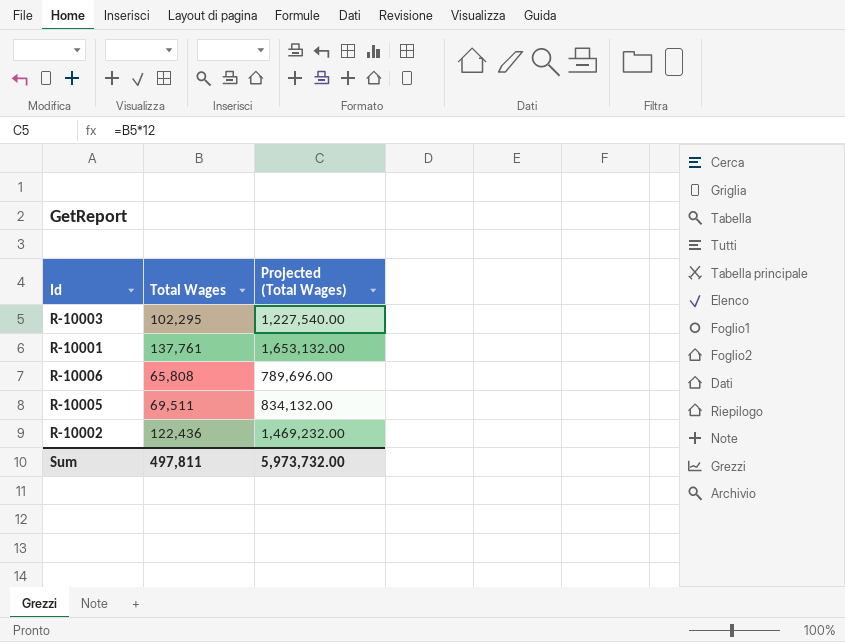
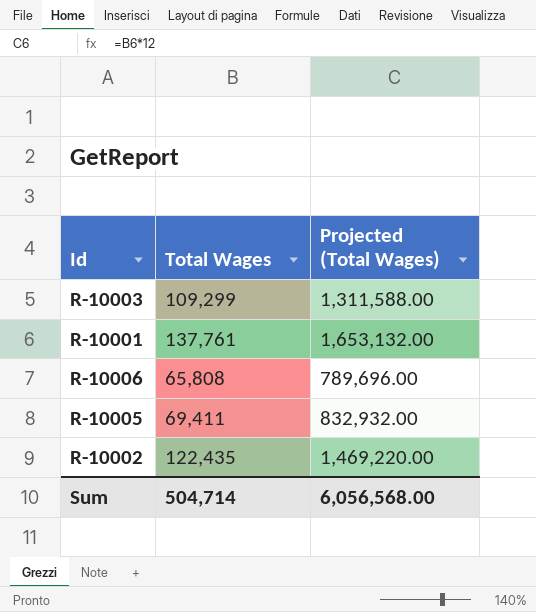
R-10003 | Total Wages: 102,295 -> 109,299
R-10003 | Projected (Total Wages): 1,227,540.00 -> 1,311,588.00
R-10005 | Total Wages: 69,511 -> 69,411
R-10005 | Projected (Total Wages): 834,132.00 -> 832,932.00
R-10002 | Total Wages: 122,436 -> 122,435
R-10002 | Projected (Total Wages): 1,469,232.00 -> 1,469,220.00
Sum | Total Wages: 497,811 -> 504,714
Sum | Projected (Total Wages): 5,973,732.00 -> 6,056,568.00

